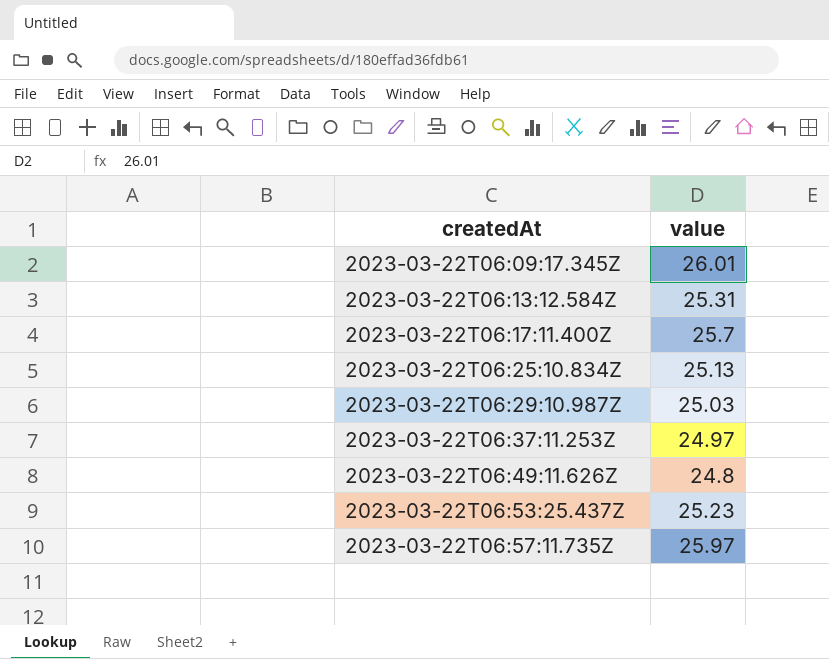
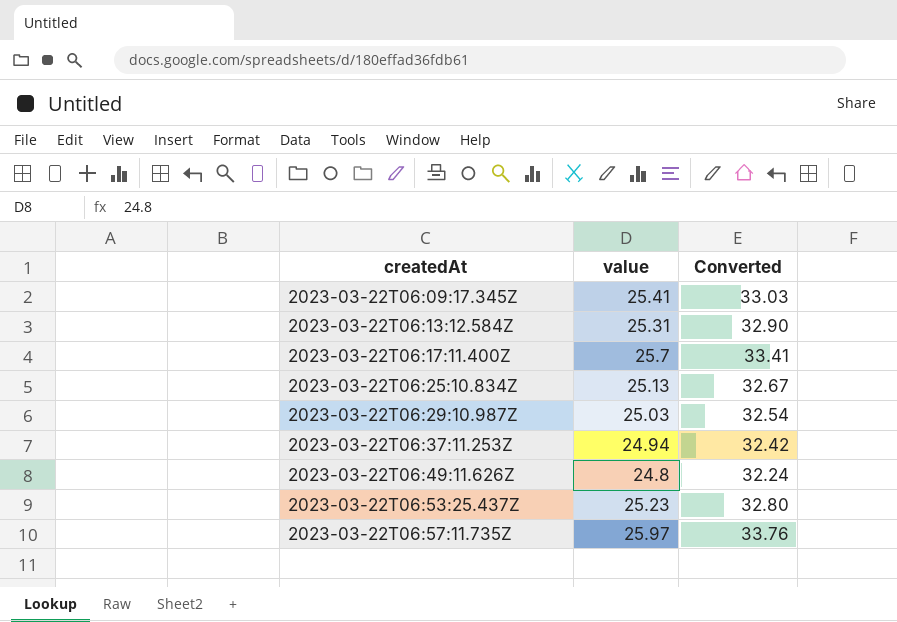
column Converted | formula: none -> [value] * 1.3
2023-03-22T06:09:17.345Z | value: 26.01 -> 25.41
2023-03-22T06:37:11.253Z | value: 24.97 -> 24.94

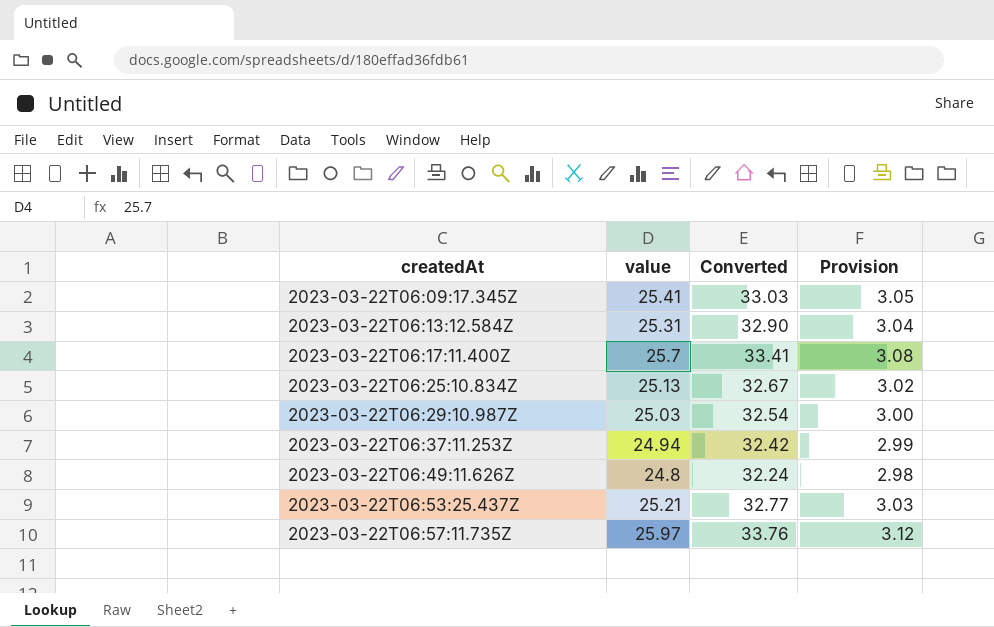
column Provision | formula: none -> [value] * 0.12
2023-03-22T06:53:25.437Z | value: 25.23 -> 25.21
2023-03-22T06:53:25.437Z | Converted: 32.80 -> 32.77

